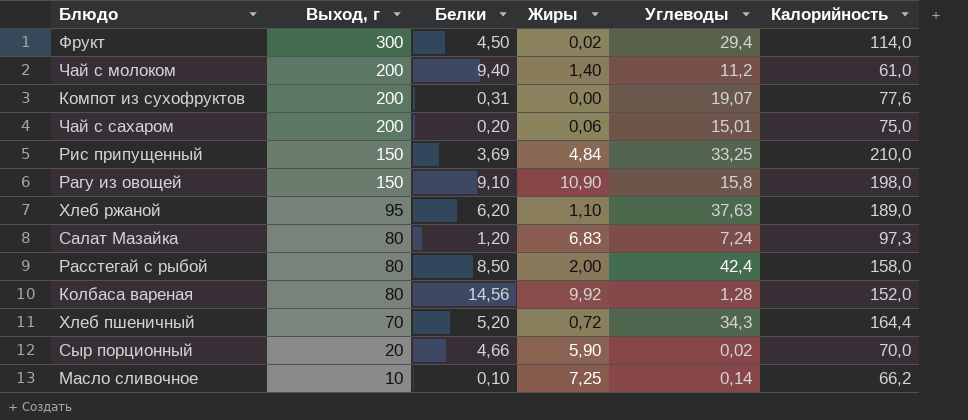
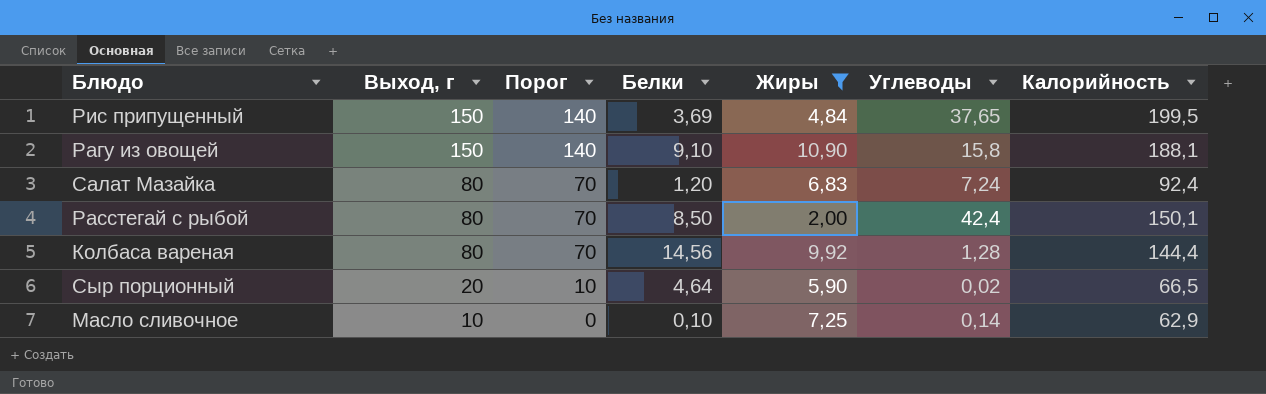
filter: none -> Жиры >= 2,00
column Порог | formula: none -> [Выход, г] - 10
Рис припущенный | Углеводы: 33,25 -> 37,65
Рис припущенный | Калорийность: 210,0 -> 199,5
Рагу из овощей | Калорийность: 198,0 -> 188,1
Салат Мазайка | Калорийность: 97,3 -> 92,4
Расстегай с рыбой | Калорийность: 158,0 -> 150,1
Колбаса вареная | Калорийность: 152,0 -> 144,4
Сыр порционный | Белки: 4,66 -> 4,64
Сыр порционный | Калорийность: 70,0 -> 66,5
Масло сливочное | Калорийность: 66,2 -> 62,9

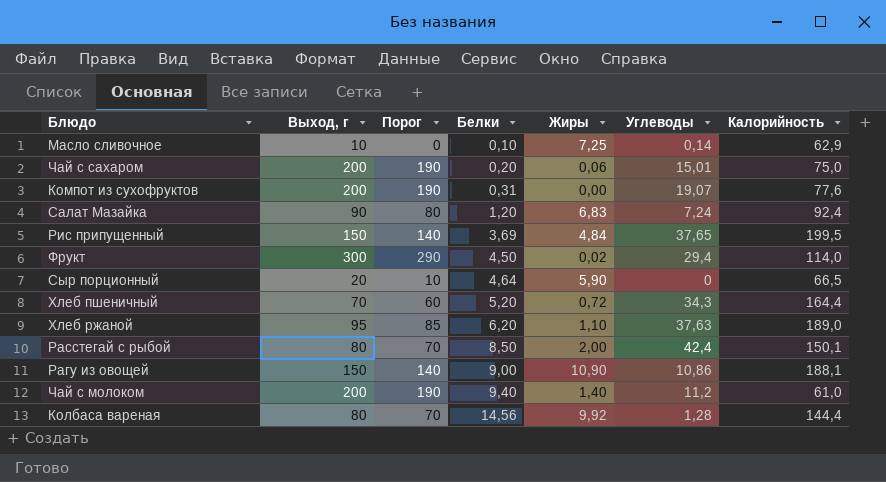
filter: Жиры >= 2,00 -> none
row order: Выход, г descending -> Белки ascending
Салат Мазайка | Выход, г: 80 -> 90
Салат Мазайка | Порог: 70 -> 80
Сыр порционный | Углеводы: 0,02 -> 0
Рагу из овощей | Белки: 9,10 -> 9,00
Рагу из овощей | Углеводы: 15,8 -> 10,86

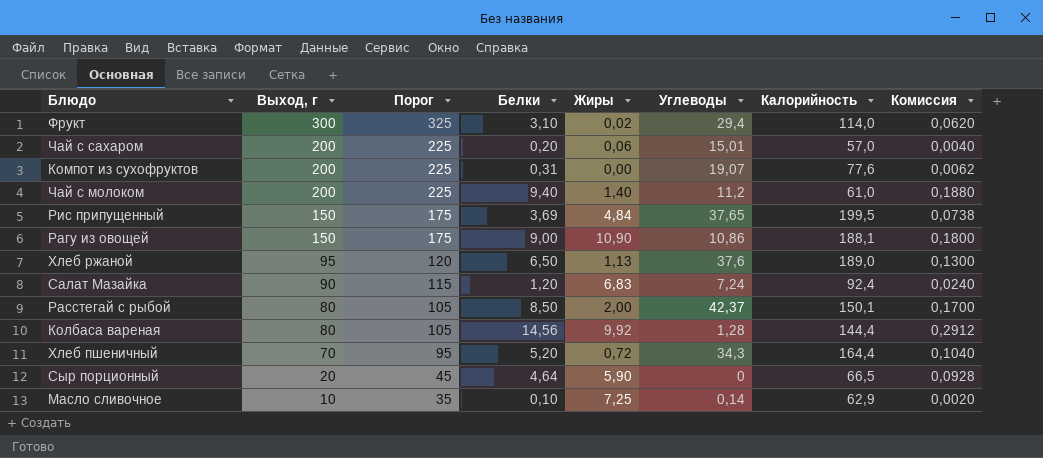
row order: Белки ascending -> Выход, г descending
column Порог | formula: [Выход, г] - 10 -> [Выход, г] + 25
column Комиссия | formula: none -> [Белки] * 0,02
Фрукт | Белки: 4,50 -> 3,10
Чай с сахаром | Калорийность: 75,0 -> 57,0
Хлеб ржаной | Белки: 6,20 -> 6,50
Хлеб ржаной | Жиры: 1,10 -> 1,13
Хлеб ржаной | Углеводы: 37,63 -> 37,6
Расстегай с рыбой | Углеводы: 42,4 -> 42,37

